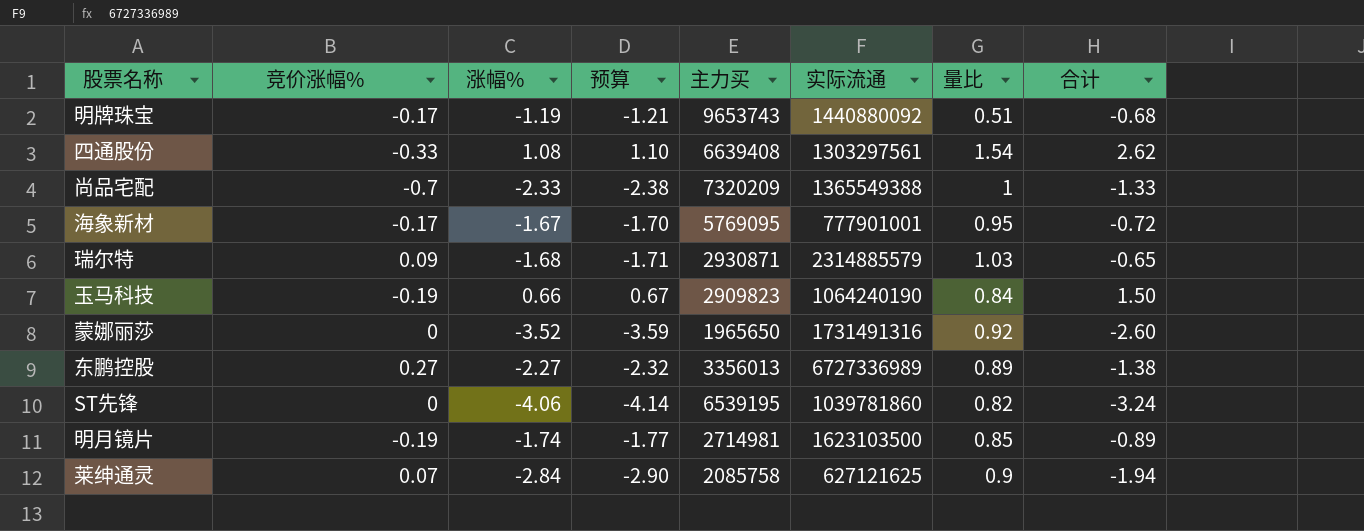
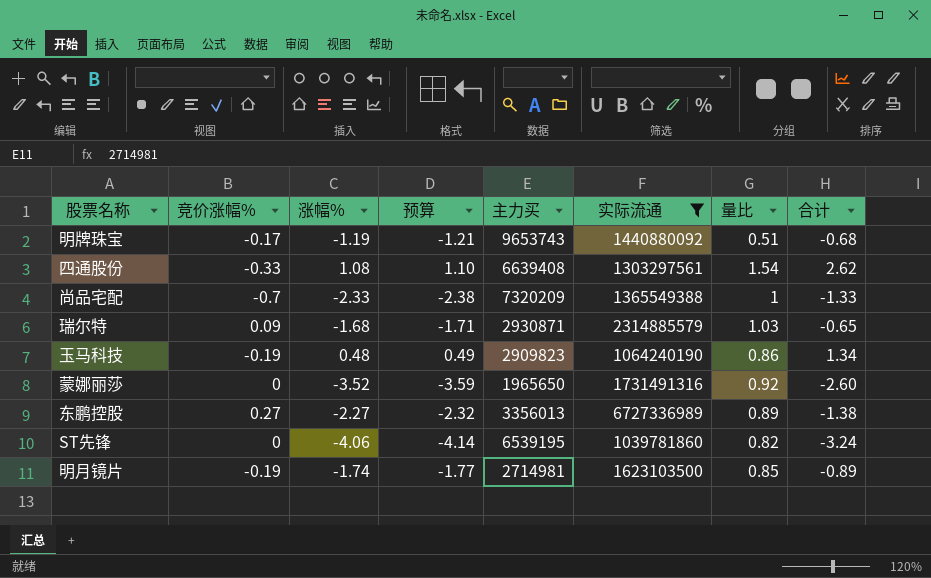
filter: none -> 实际流通 >= 1039781860
玉马科技 | 涨幅%: 0.66 -> 0.48
玉马科技 | 预算: 0.67 -> 0.49
玉马科技 | 量比: 0.84 -> 0.86
玉马科技 | 合计: 1.50 -> 1.34

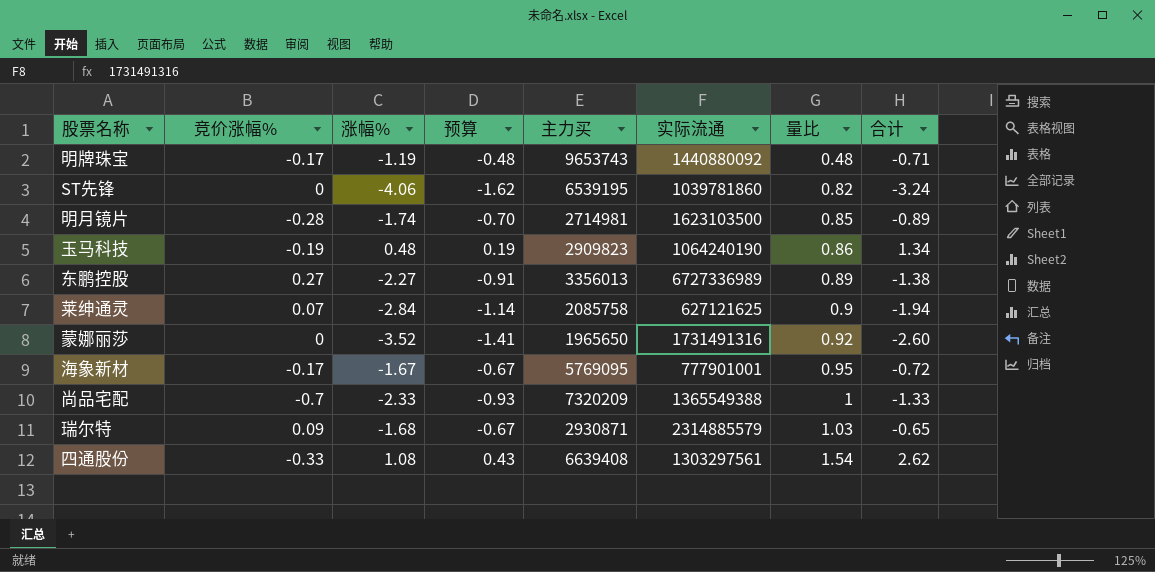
filter: 实际流通 >= 1039781860 -> none
row order: none -> 量比 ascending
column 预算 | formula: [涨幅%] * 1.02 -> [涨幅%] * 0.4
明牌珠宝 | 量比: 0.51 -> 0.48
明牌珠宝 | 合计: -0.68 -> -0.71
明月镜片 | 竞价涨幅%: -0.19 -> -0.28

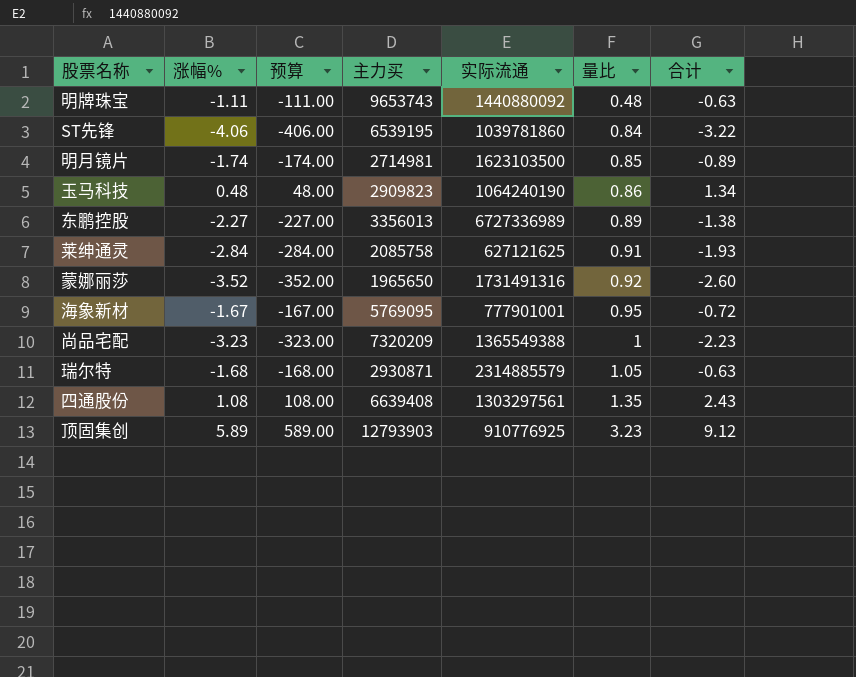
column 竞价涨幅% | position: 2 -> none
column 预算 | formula: [涨幅%] * 0.4 -> [涨幅%] * 100
明牌珠宝 | 涨幅%: -1.19 -> -1.11
明牌珠宝 | 合计: -0.71 -> -0.63
ST先锋 | 量比: 0.82 -> 0.84
ST先锋 | 合计: -3.24 -> -3.22
莱绅通灵 | 量比: 0.9 -> 0.91
莱绅通灵 | 合计: -1.94 -> -1.93
尚品宅配 | 涨幅%: -2.33 -> -3.23
尚品宅配 | 合计: -1.33 -> -2.23
瑞尔特 | 量比: 1.03 -> 1.05
瑞尔特 | 合计: -0.65 -> -0.63
四通股份 | 量比: 1.54 -> 1.35
四通股份 | 合计: 2.62 -> 2.43
row 顶固集创: none -> 5.89 | 589.00 | 12793903 | 910776925 | 3.23 | 9.12

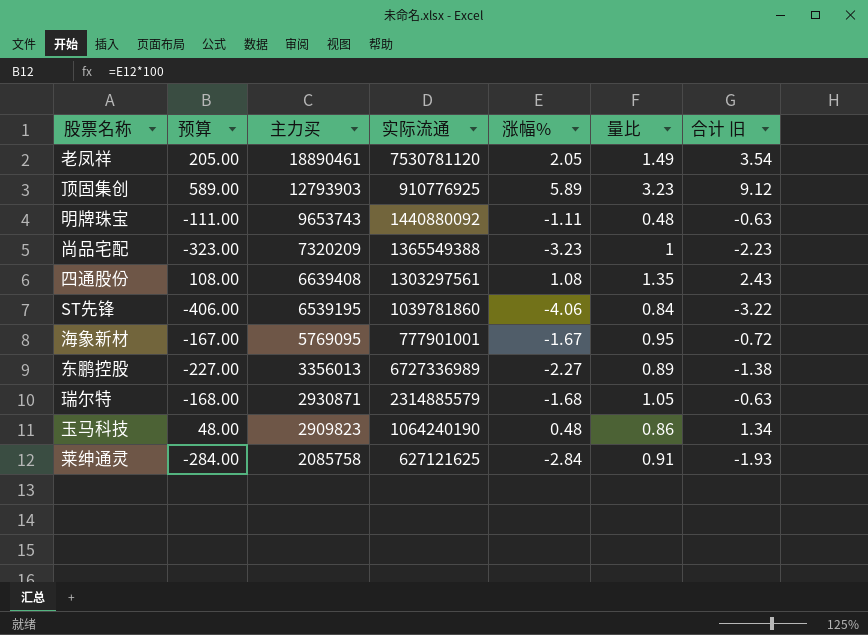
row order: 量比 ascending -> 主力买 descending
column 涨幅% | position: 2 -> 5
column name: 合计 -> 合计 旧
row 明月镜片: -1.74 | -174.00 | 2714981 | 1623103500 | 0.85 | -0.89 -> none
row 蒙娜丽莎: -3.52 | -352.00 | 1965650 | 1731491316 | 0.92 | -2.60 -> none
row 老凤祥: none -> 205.00 | 18890461 | 7530781120 | 2.05 | 1.49 | 3.54

